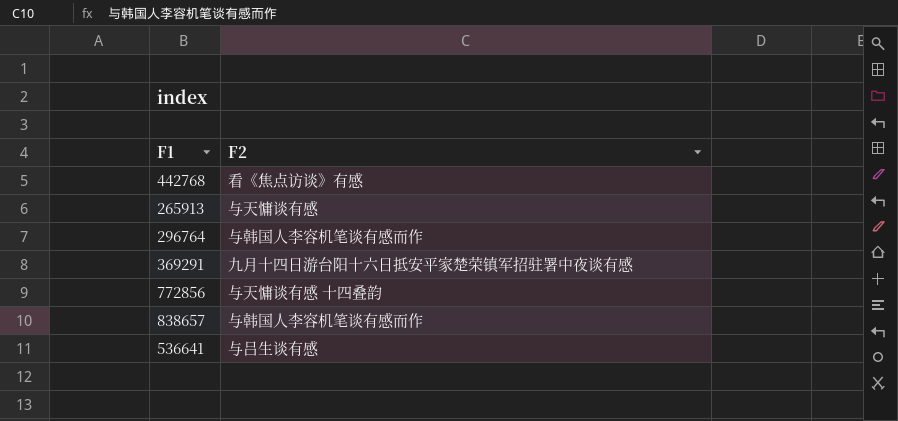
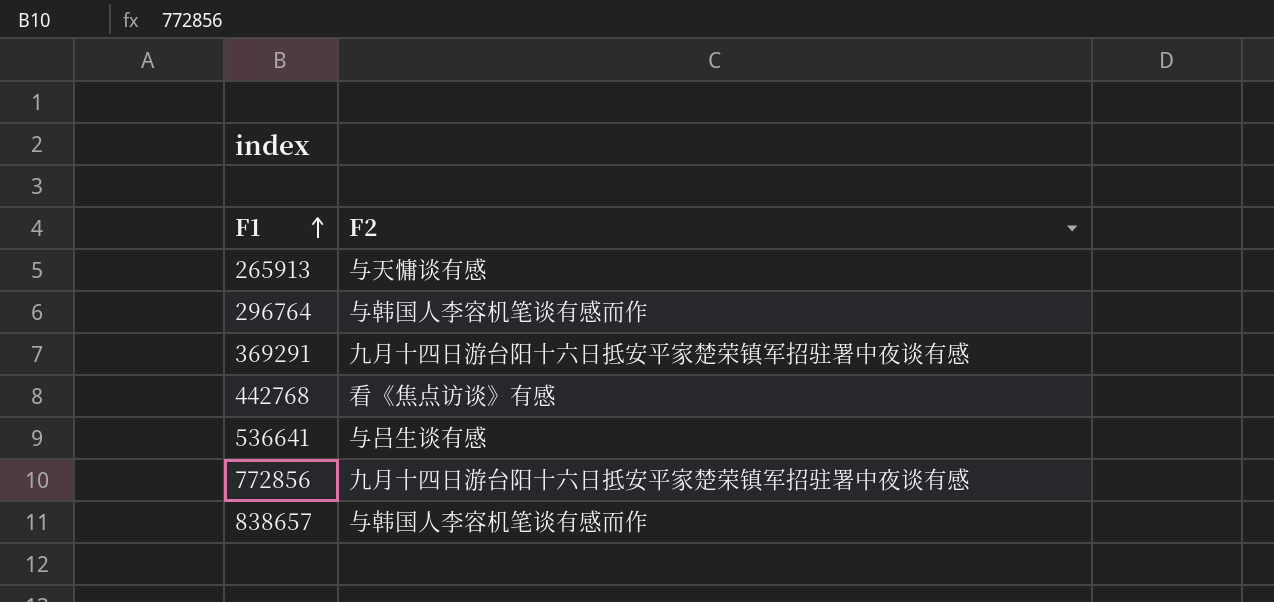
row order: none -> F1 ascending
772856 | F2: 与天慵谈有感 十四叠韵 -> 九月十四日游台阳十六日抵安平家楚荣镇军招驻署中夜谈有感

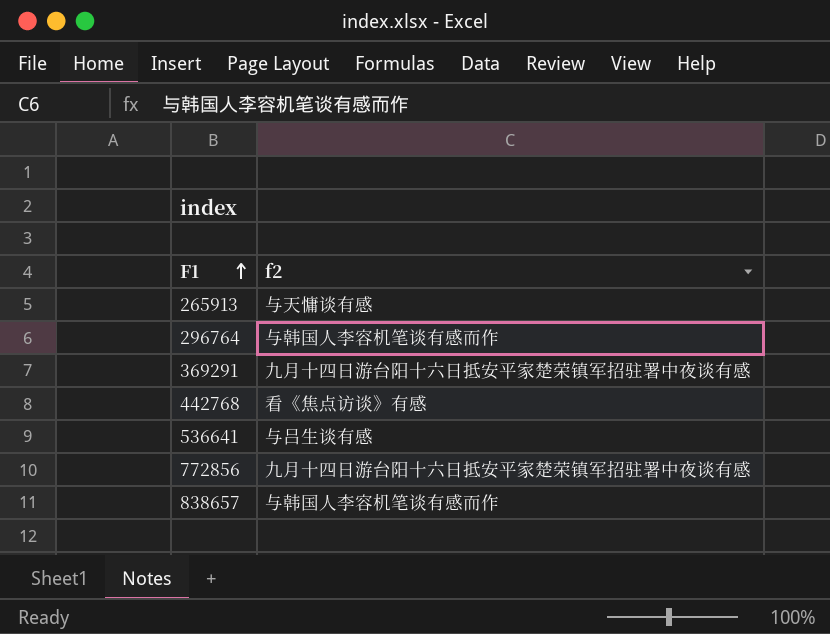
column name: F2 -> f2

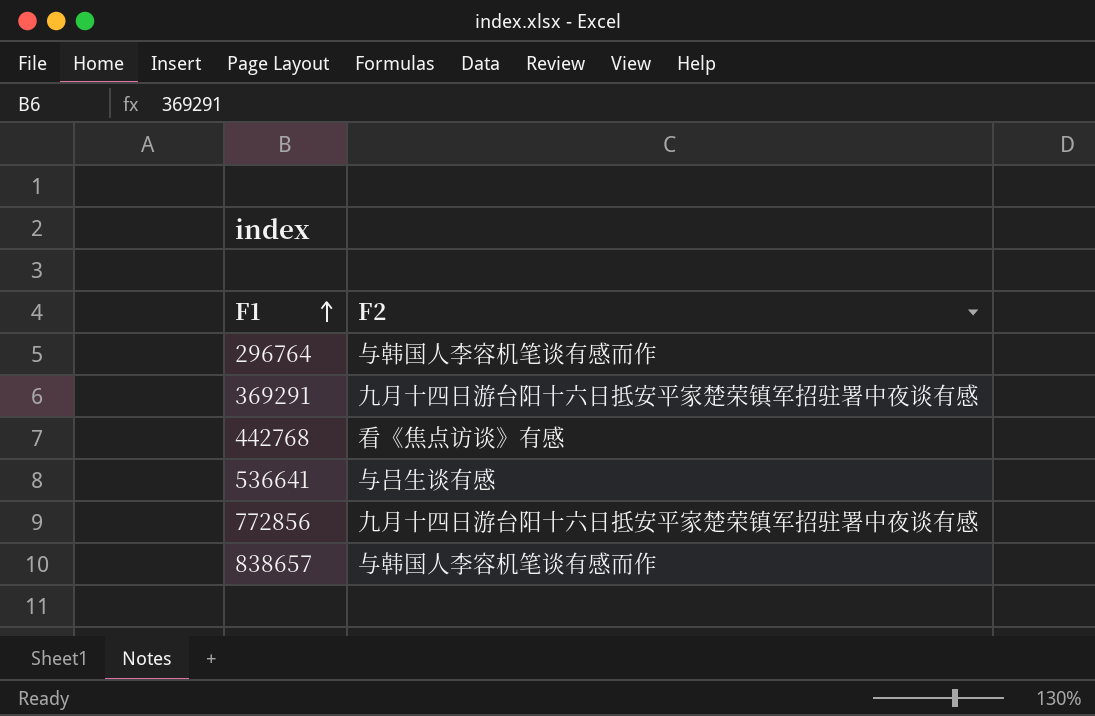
column name: f2 -> F2
row 265913: 与天慵谈有感 -> none

